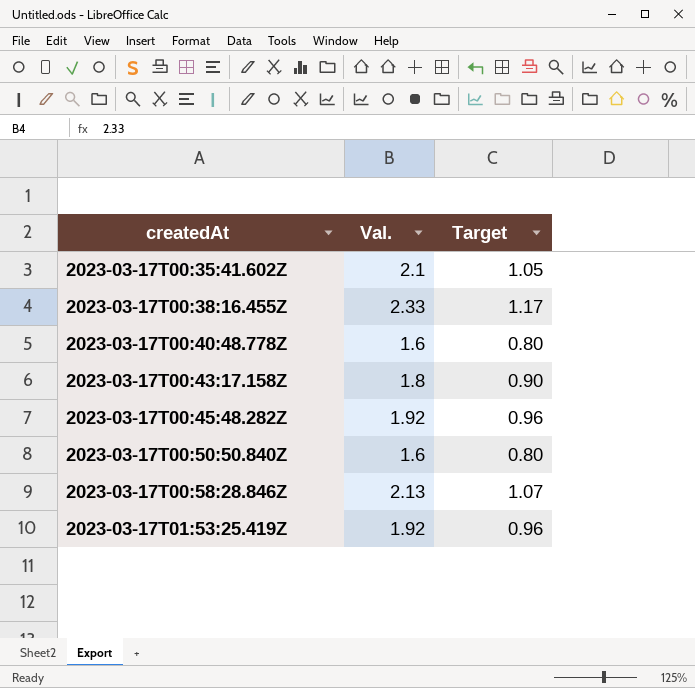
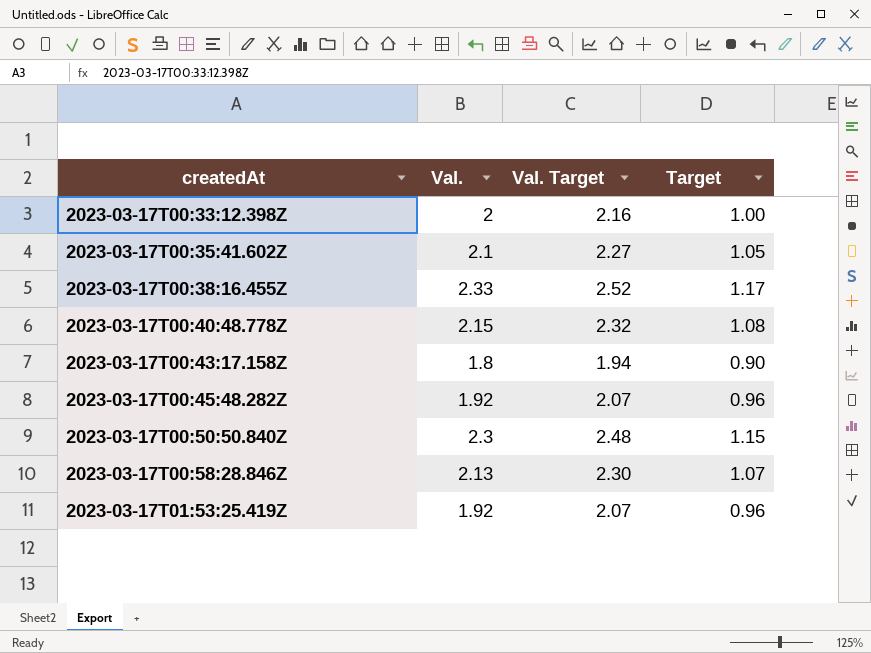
column Val. Target | formula: none -> [Val.] * 1.08
row 2023-03-17T00:33:12.398Z: none -> 2 | 2.16 | 1.00
2023-03-17T00:40:48.778Z | Val.: 1.6 -> 2.15
2023-03-17T00:40:48.778Z | Target: 0.80 -> 1.08
2023-03-17T00:50:50.840Z | Val.: 1.6 -> 2.3
2023-03-17T00:50:50.840Z | Target: 0.80 -> 1.15

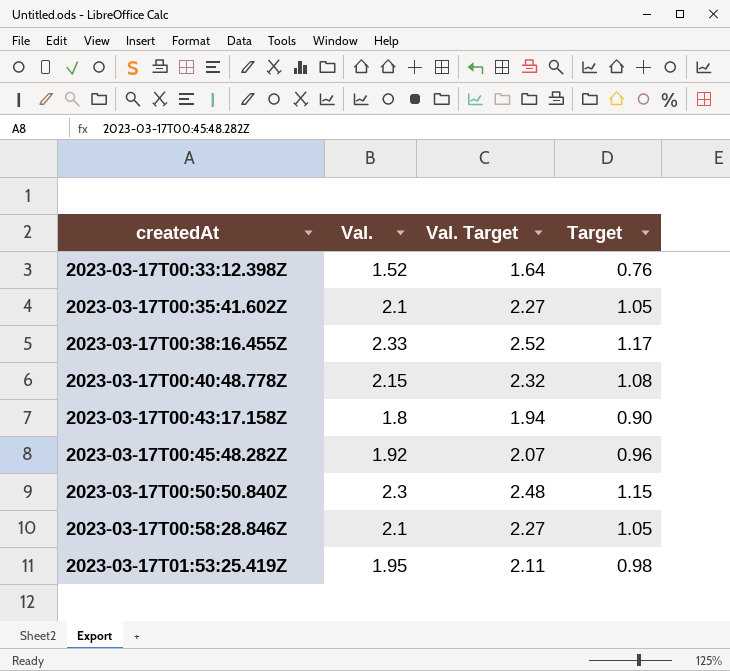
2023-03-17T00:33:12.398Z | Val.: 2 -> 1.52
2023-03-17T00:33:12.398Z | Val. Target: 2.16 -> 1.64
2023-03-17T00:33:12.398Z | Target: 1.00 -> 0.76
2023-03-17T00:58:28.846Z | Val.: 2.13 -> 2.1
2023-03-17T00:58:28.846Z | Val. Target: 2.30 -> 2.27
2023-03-17T00:58:28.846Z | Target: 1.07 -> 1.05
2023-03-17T01:53:25.419Z | Val.: 1.92 -> 1.95
2023-03-17T01:53:25.419Z | Val. Target: 2.07 -> 2.11
2023-03-17T01:53:25.419Z | Target: 0.96 -> 0.98

